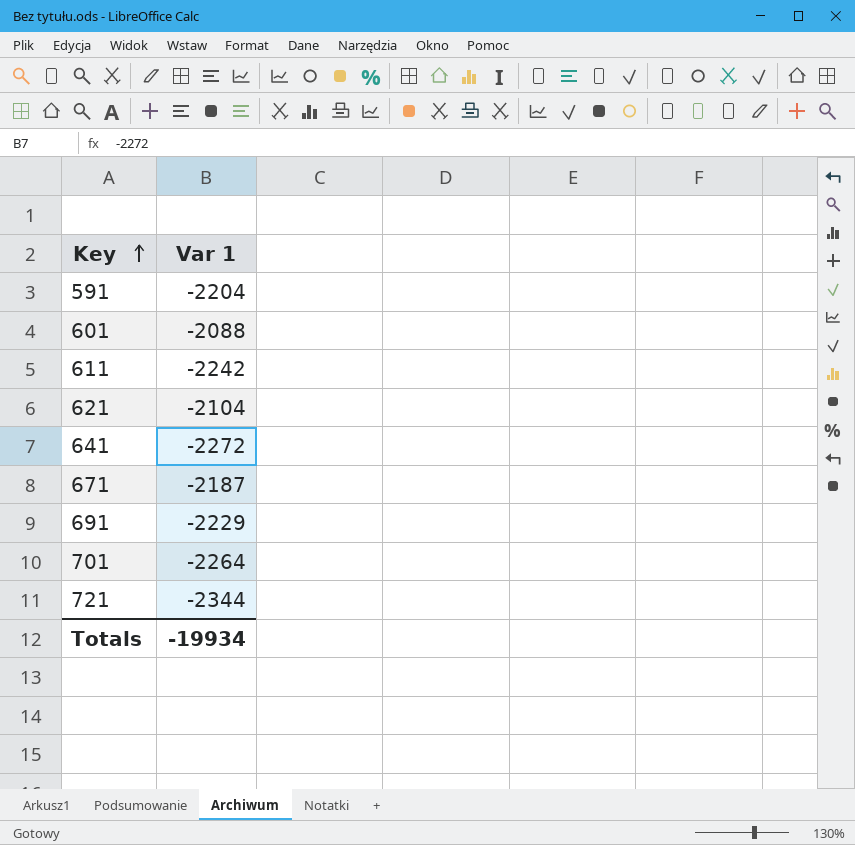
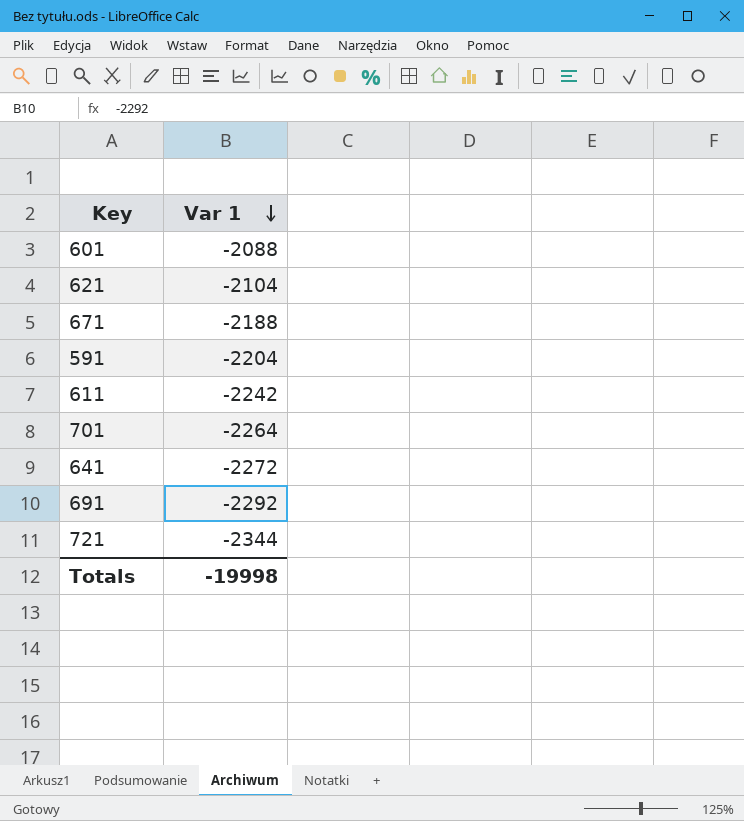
row order: Key ascending -> Var 1 descending
671 | Var 1: -2187 -> -2188
691 | Var 1: -2229 -> -2292
Totals | Var 1: -19934 -> -19998

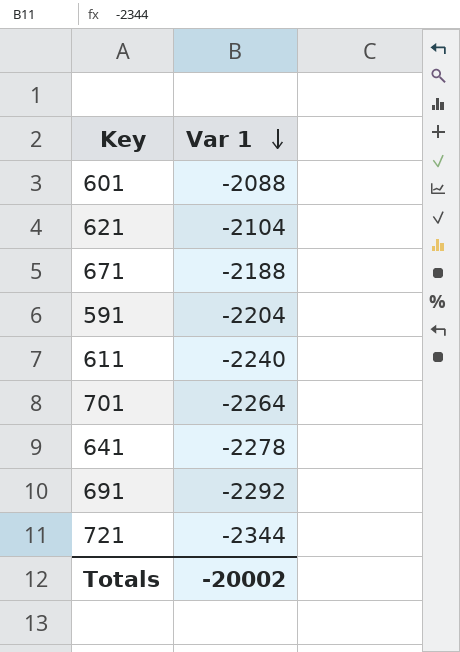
611 | Var 1: -2242 -> -2240
641 | Var 1: -2272 -> -2278
Totals | Var 1: -19998 -> -20002

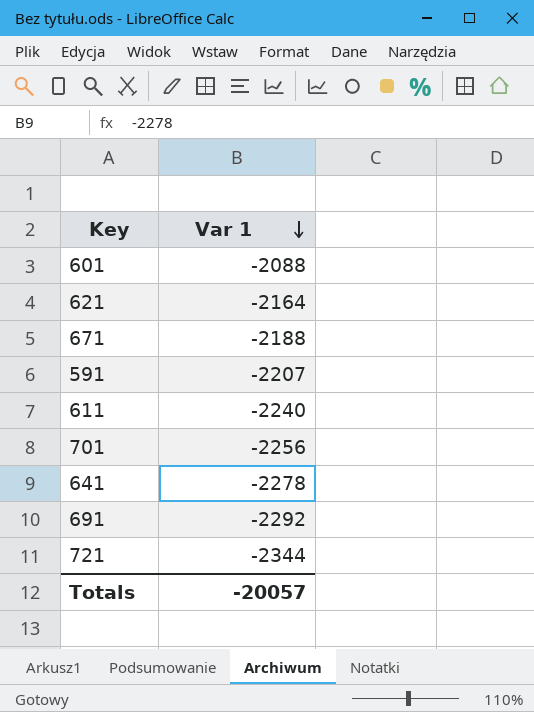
621 | Var 1: -2104 -> -2164
591 | Var 1: -2204 -> -2207
701 | Var 1: -2264 -> -2256
Totals | Var 1: -20002 -> -20057

